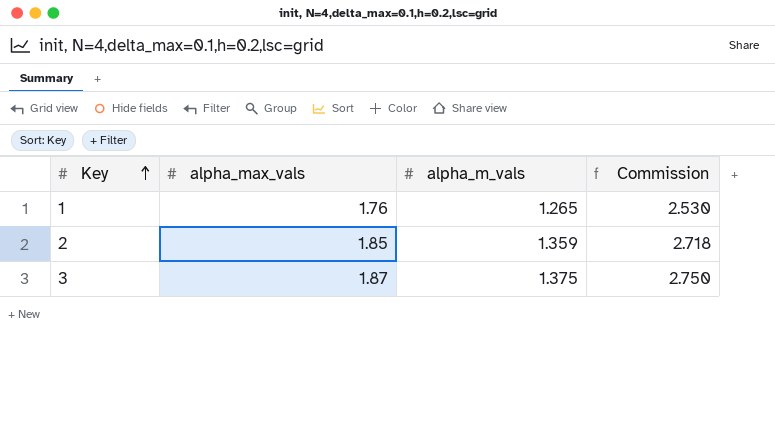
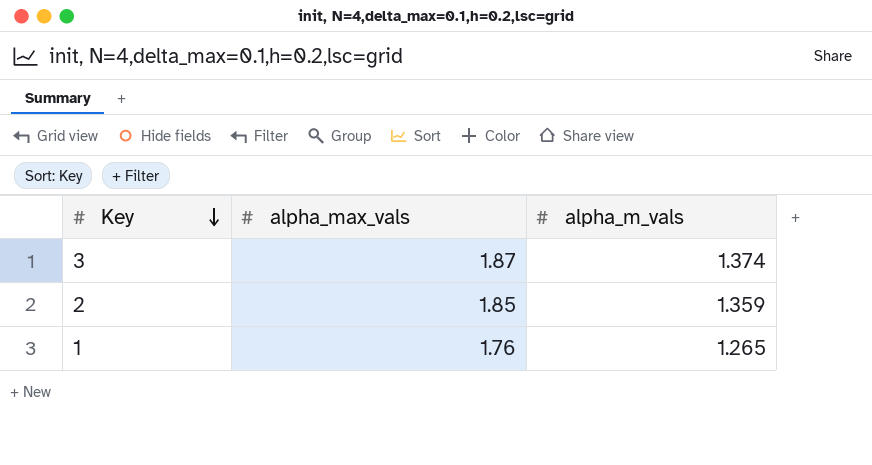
row order: Key ascending -> Key descending
column Commission | formula: [alpha_m_vals] * 2 -> none
3 | alpha_m_vals: 1.375 -> 1.374

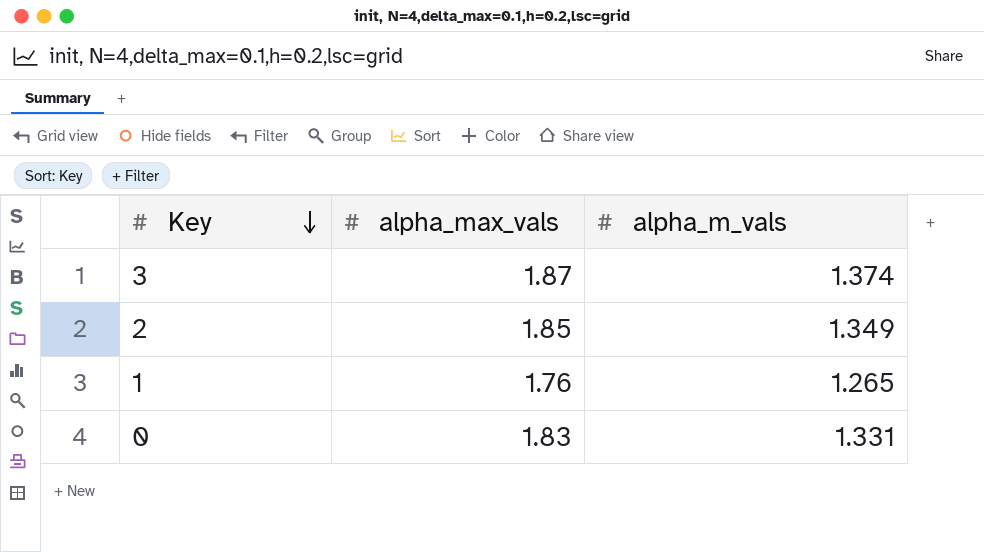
2 | alpha_m_vals: 1.359 -> 1.349
row 0: none -> 1.83 | 1.331

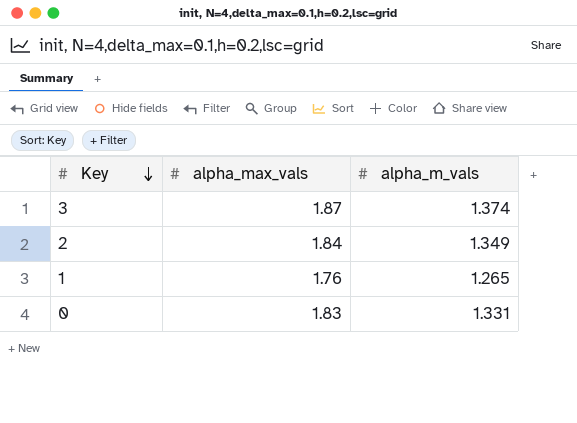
2 | alpha_max_vals: 1.85 -> 1.84

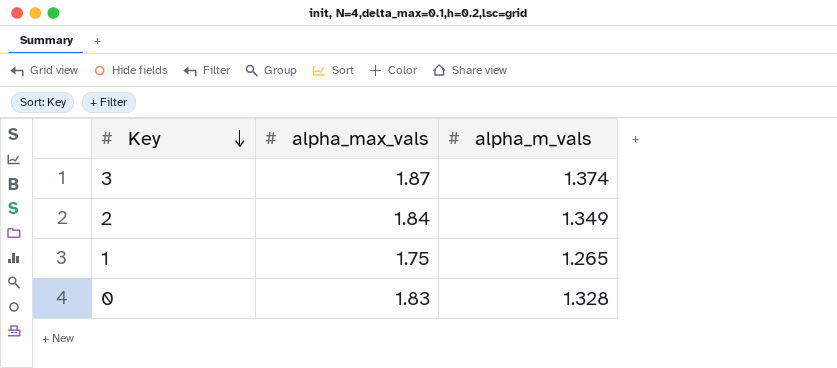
1 | alpha_max_vals: 1.76 -> 1.75
0 | alpha_m_vals: 1.331 -> 1.328

